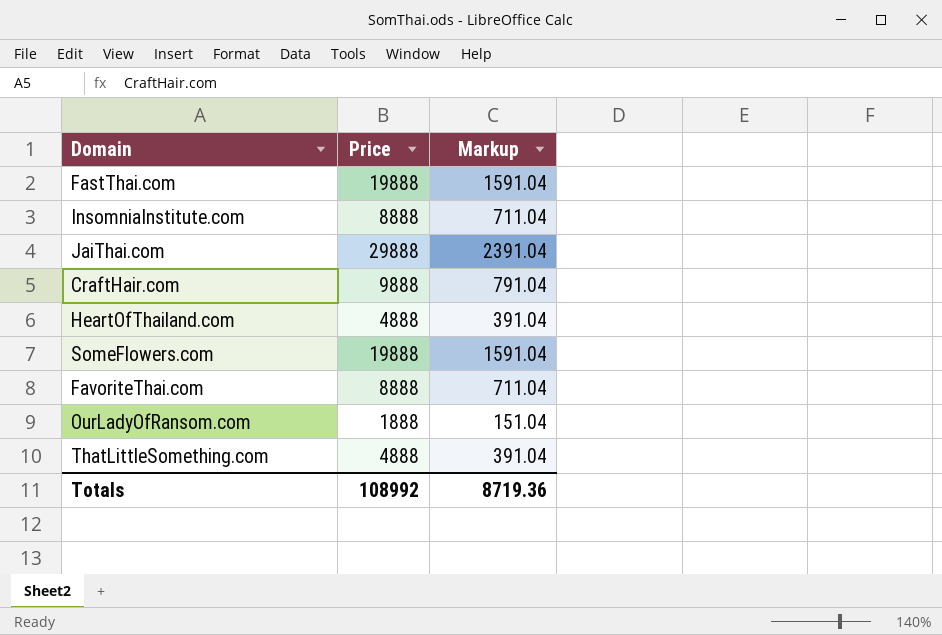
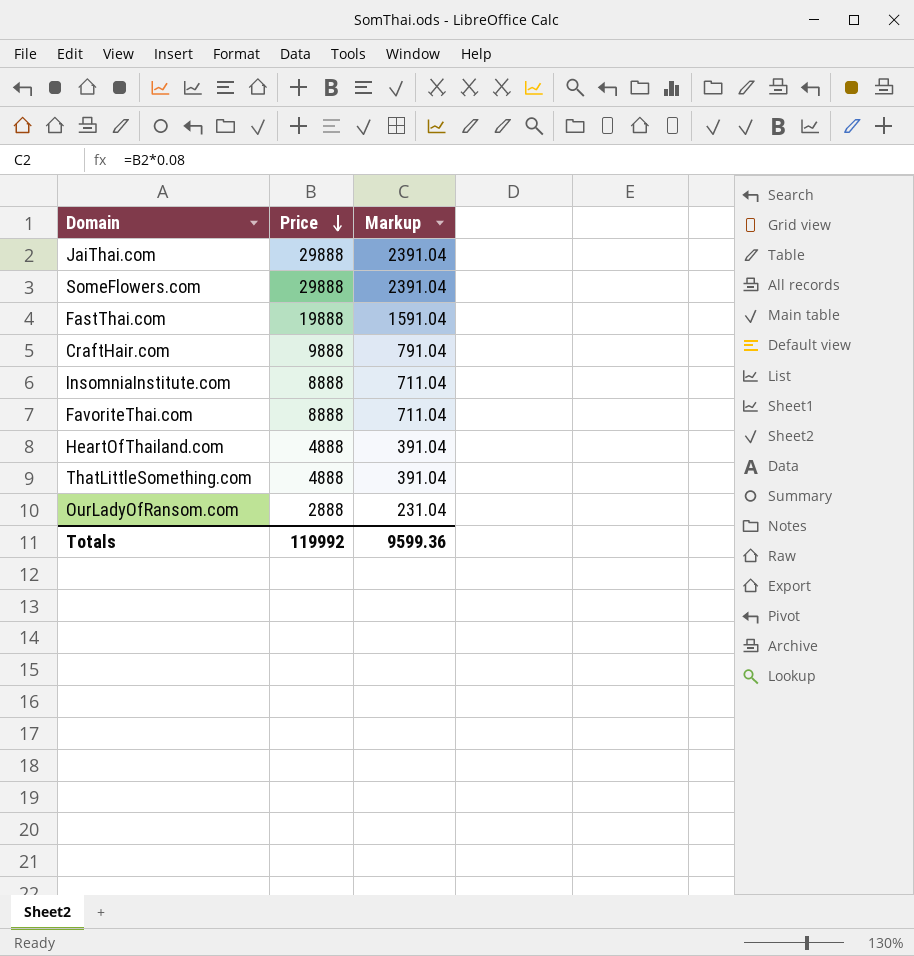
row order: none -> Price descending
SomeFlowers.com | Price: 19888 -> 29888
SomeFlowers.com | Markup: 1591.04 -> 2391.04
OurLadyOfRansom.com | Price: 1888 -> 2888
OurLadyOfRansom.com | Markup: 151.04 -> 231.04
Totals | Price: 108992 -> 119992
Totals | Markup: 8719.36 -> 9599.36

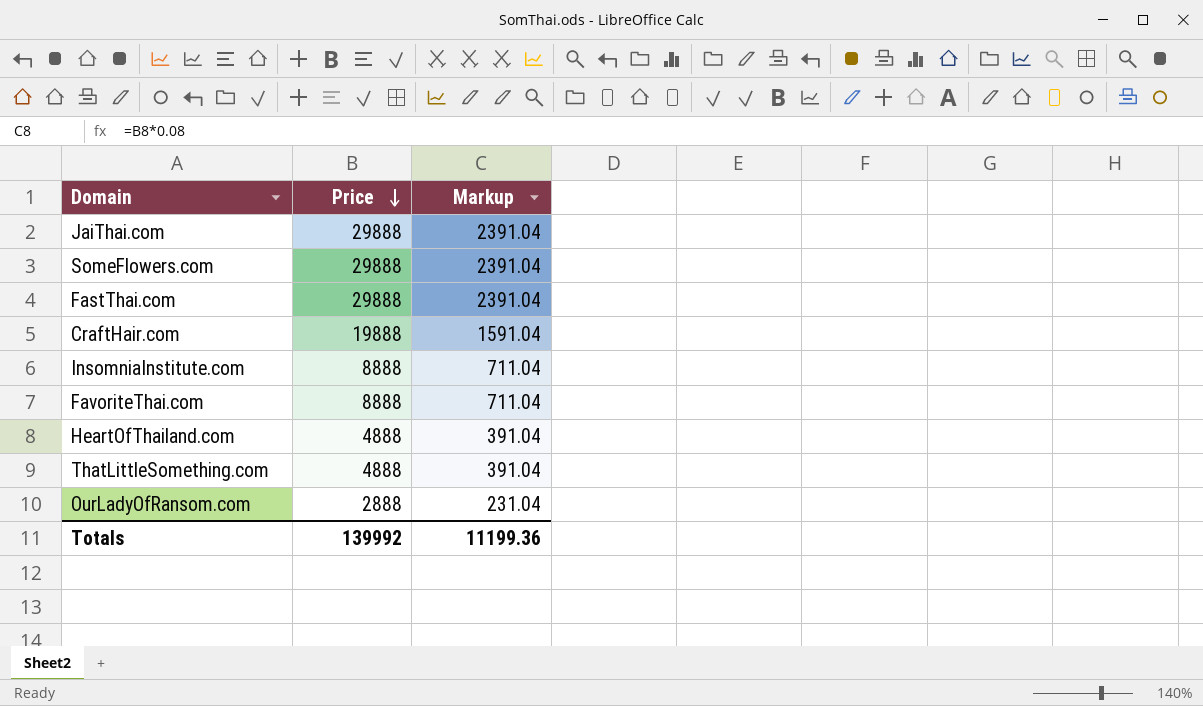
FastThai.com | Price: 19888 -> 29888
FastThai.com | Markup: 1591.04 -> 2391.04
CraftHair.com | Price: 9888 -> 19888
CraftHair.com | Markup: 791.04 -> 1591.04
Totals | Price: 119992 -> 139992
Totals | Markup: 9599.36 -> 11199.36

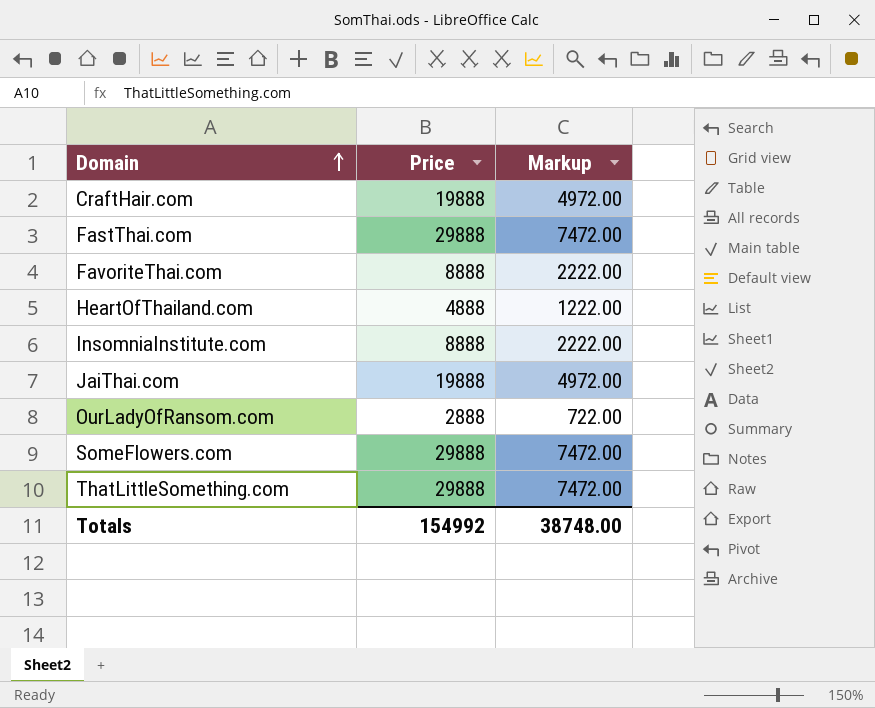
row order: Price descending -> Domain ascending
column Markup | formula: [Price] * 0.08 -> [Price] * 0.25
JaiThai.com | Price: 29888 -> 19888
ThatLittleSomething.com | Price: 4888 -> 29888
Totals | Price: 139992 -> 154992
Totals | Markup: 11199.36 -> 38748.00

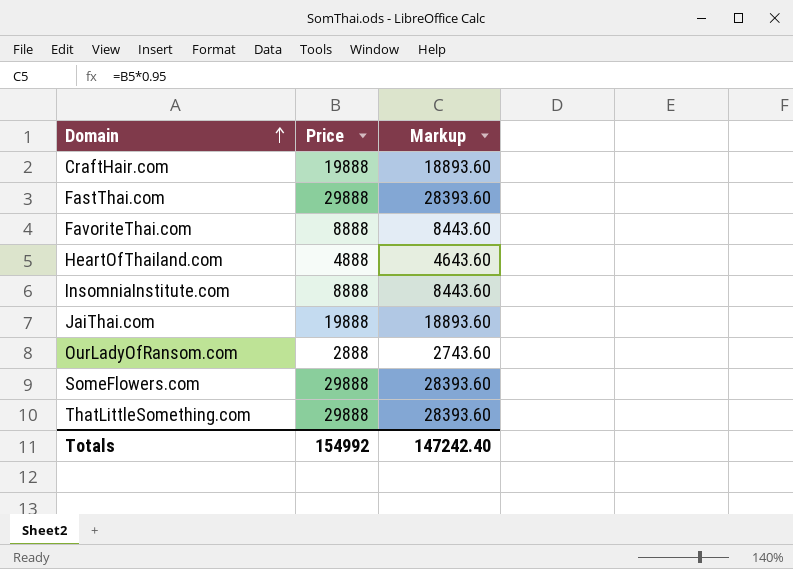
column Markup | formula: [Price] * 0.25 -> [Price] * 0.95
Totals | Markup: 38748.00 -> 147242.40

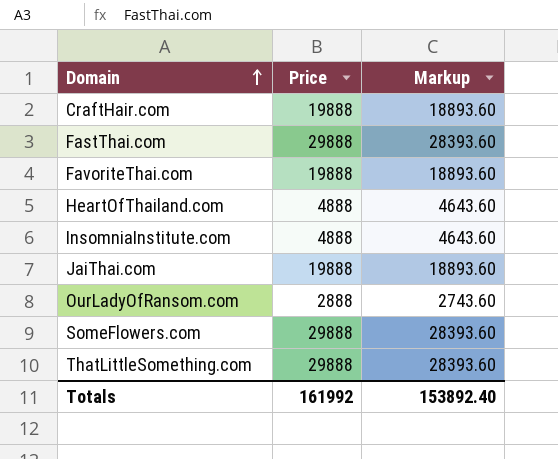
FavoriteThai.com | Price: 8888 -> 19888
FavoriteThai.com | Markup: 8443.60 -> 18893.60
InsomniaInstitute.com | Price: 8888 -> 4888
InsomniaInstitute.com | Markup: 8443.60 -> 4643.60
Totals | Price: 154992 -> 161992
Totals | Markup: 147242.40 -> 153892.40

